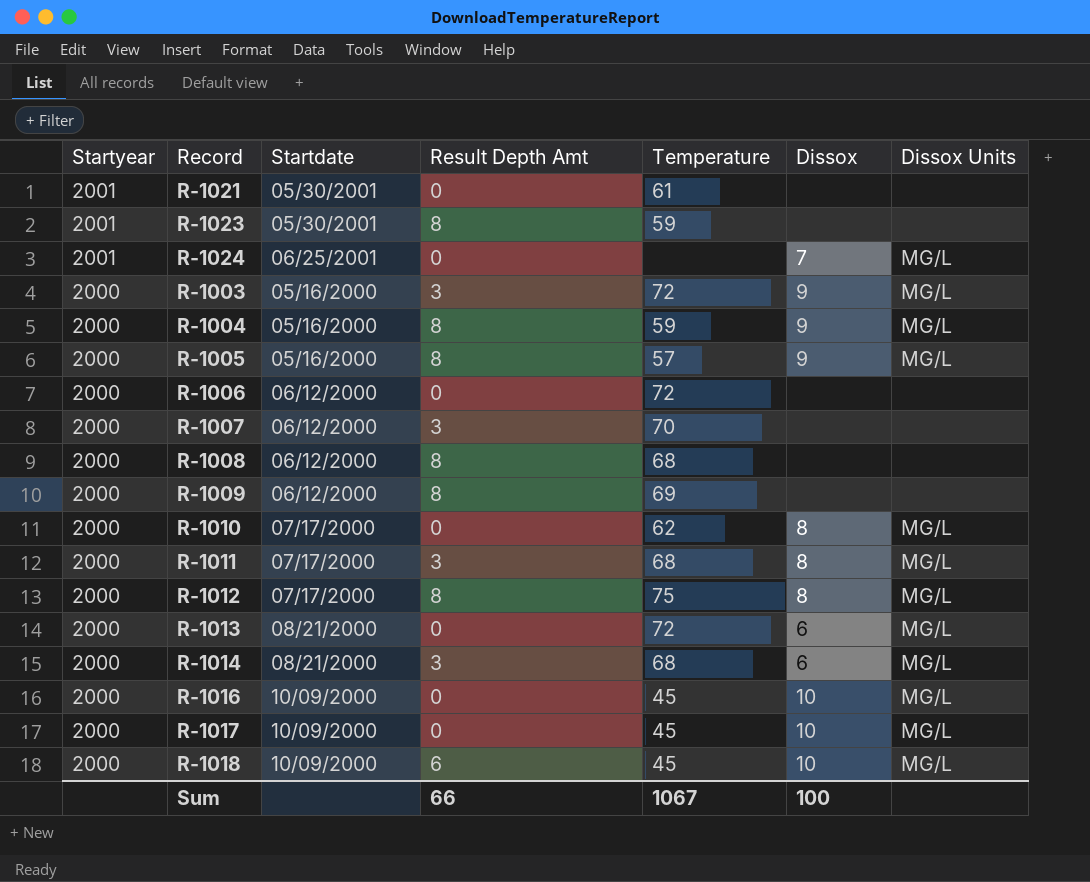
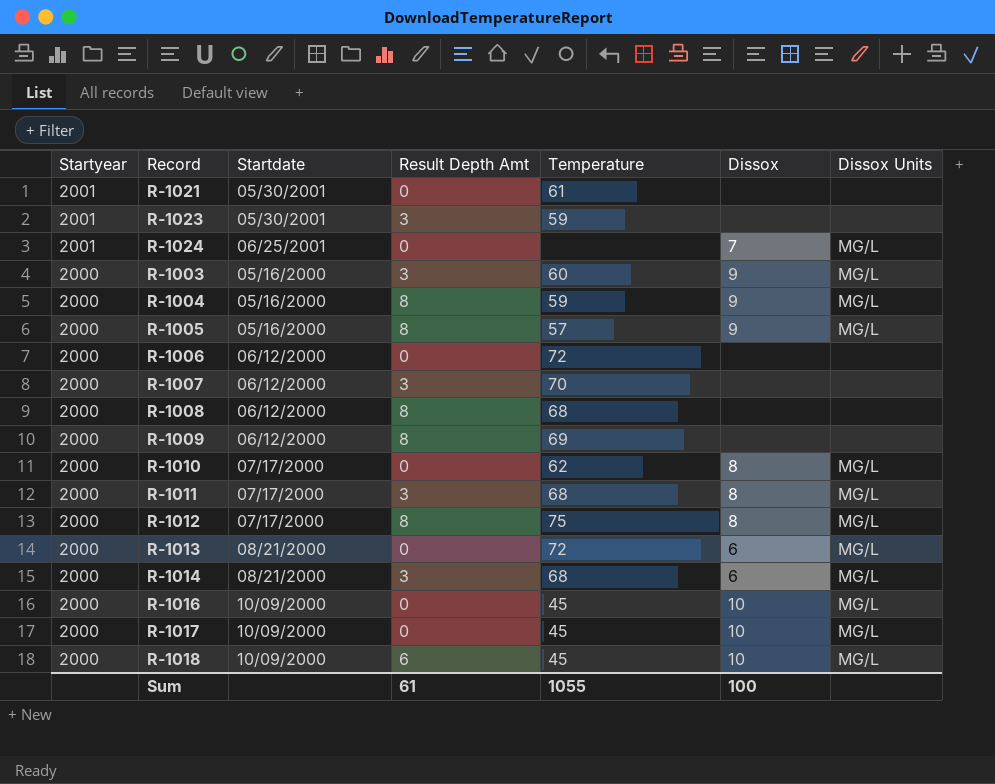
R-1023 | Result Depth Amt: 8 -> 3
R-1003 | Temperature: 72 -> 60
Sum | Result Depth Amt: 66 -> 61
Sum | Temperature: 1067 -> 1055

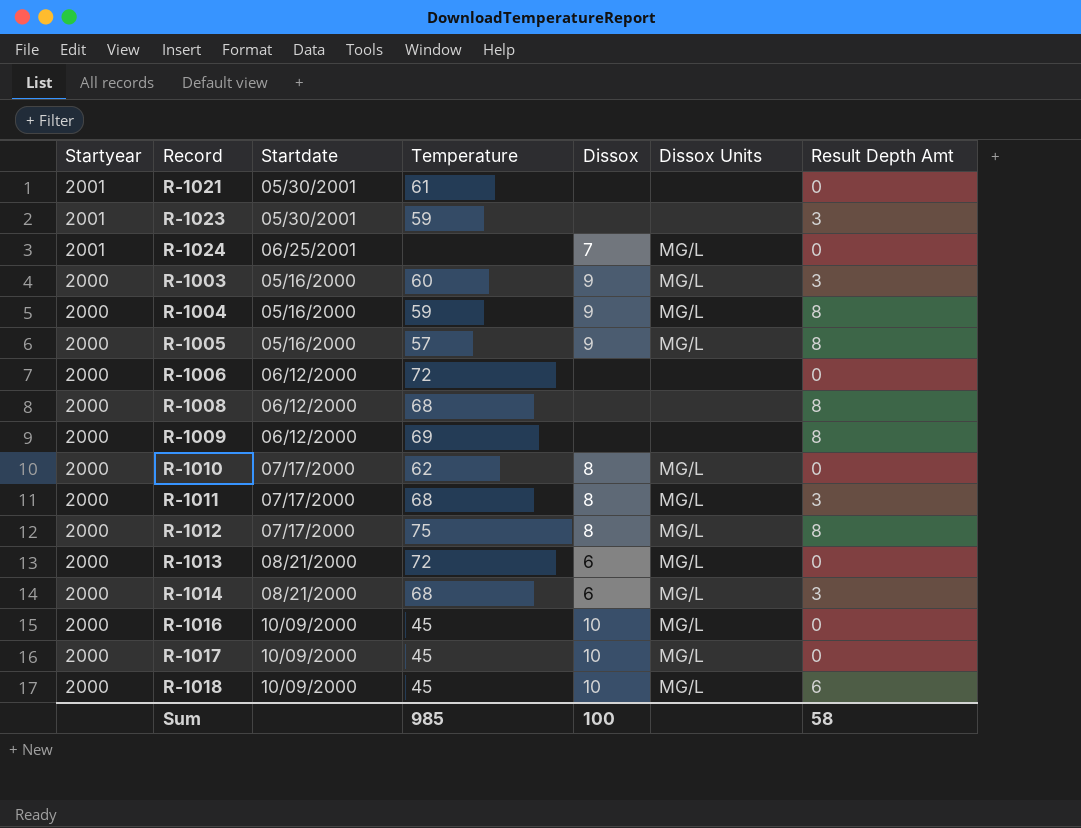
column Result Depth Amt | position: 4 -> 7
row R-1007: 2000 | 06/12/2000 | 3 | 70 | none | none -> none
Sum | Temperature: 1055 -> 985
Sum | Result Depth Amt: 61 -> 58

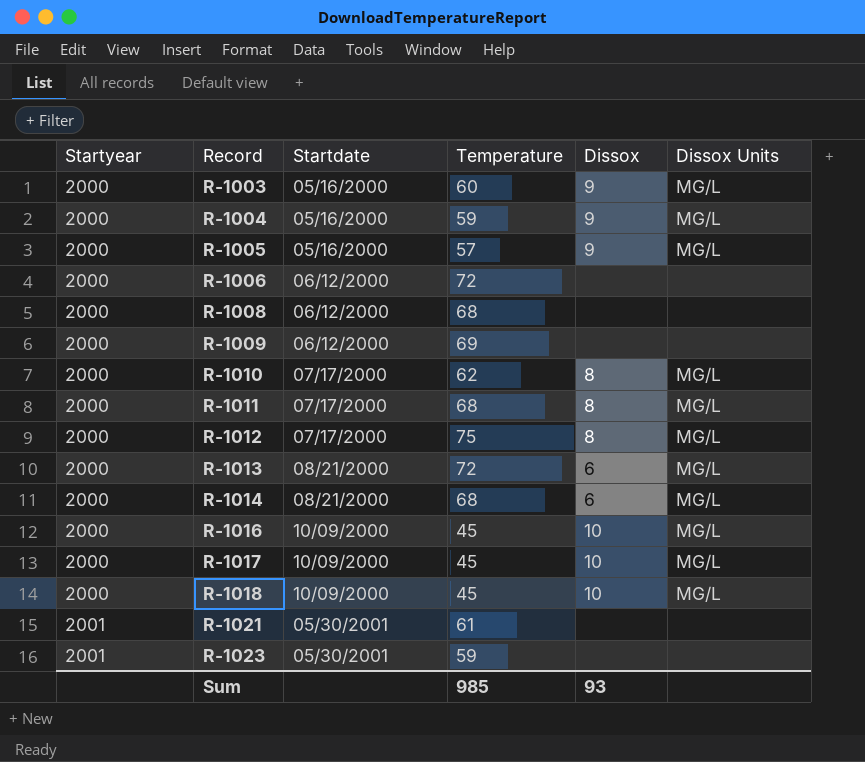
row order: Startyear descending -> Startyear ascending
column Result Depth Amt | position: 7 -> none
row R-1024: 2001 | 06/25/2001 | none | 7 | MG/L | 0 -> none
Sum | Dissox: 100 -> 93

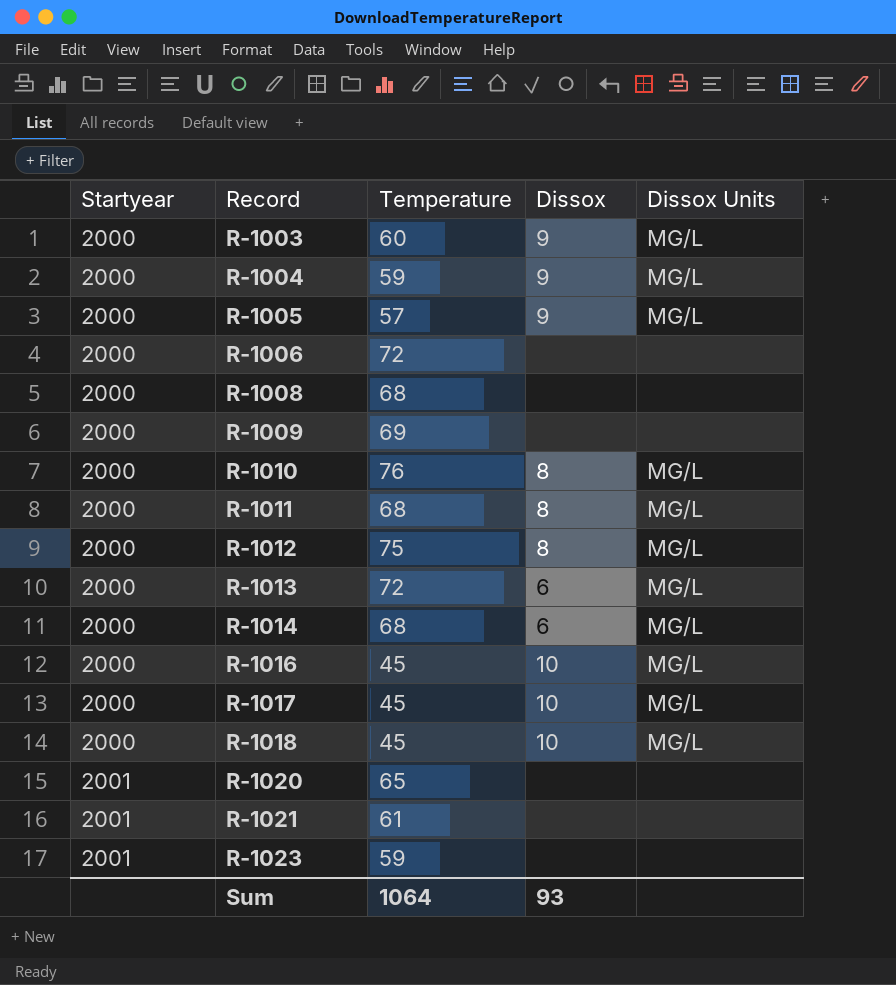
column Startdate | position: 3 -> none
R-1010 | Temperature: 62 -> 76
row R-1020: none -> 2001 | 65 | none | none
Sum | Temperature: 985 -> 1064

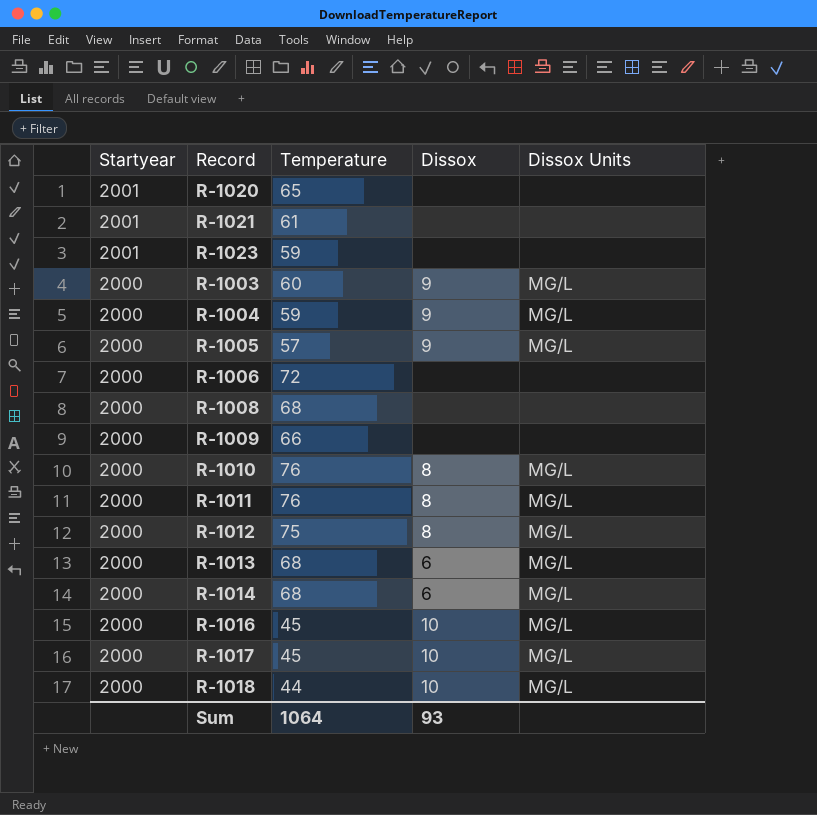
row order: Startyear ascending -> Startyear descending
R-1009 | Temperature: 69 -> 66
R-1011 | Temperature: 68 -> 76
R-1013 | Temperature: 72 -> 68
R-1018 | Temperature: 45 -> 44

